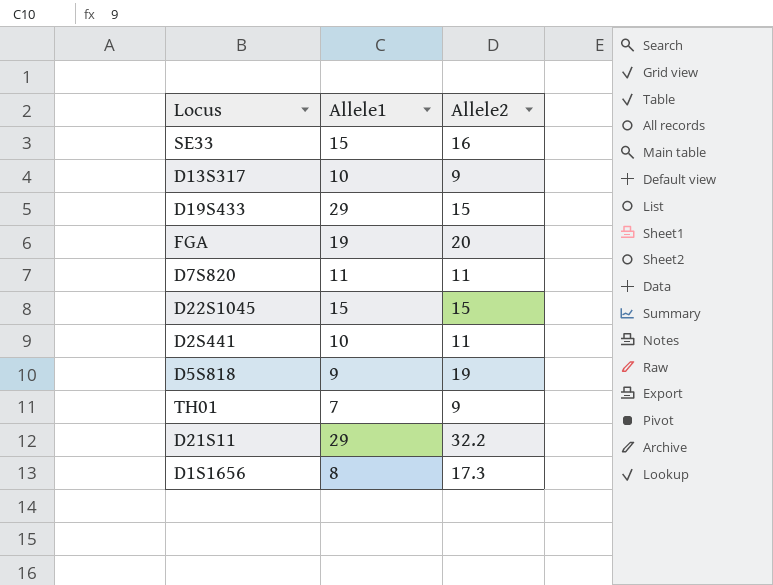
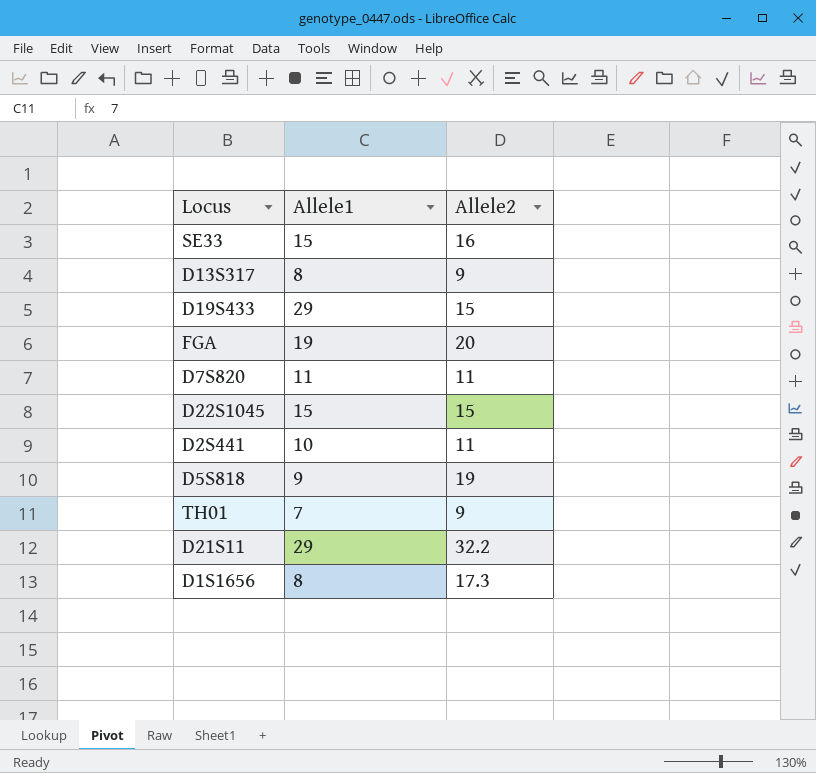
D13S317 | Allele1: 10 -> 8

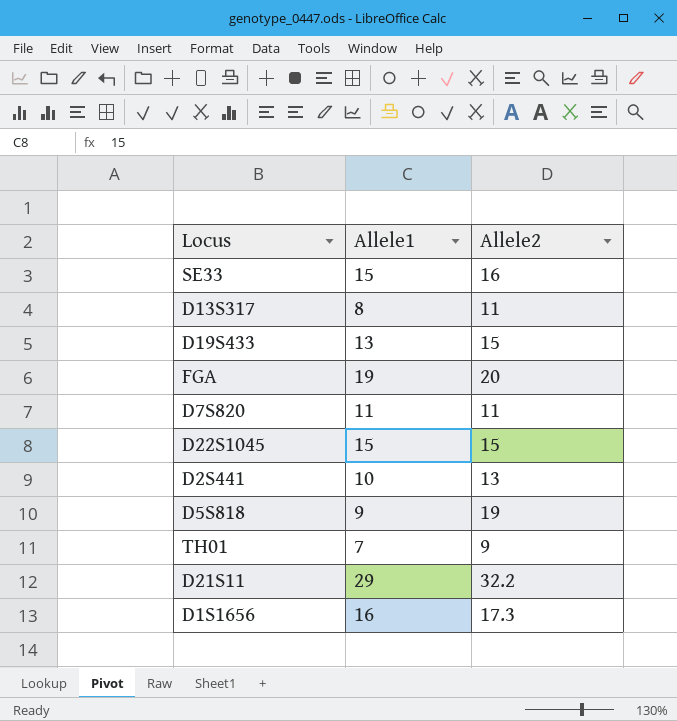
D13S317 | Allele2: 9 -> 11
D19S433 | Allele1: 29 -> 13
D2S441 | Allele2: 11 -> 13
D1S1656 | Allele1: 8 -> 16

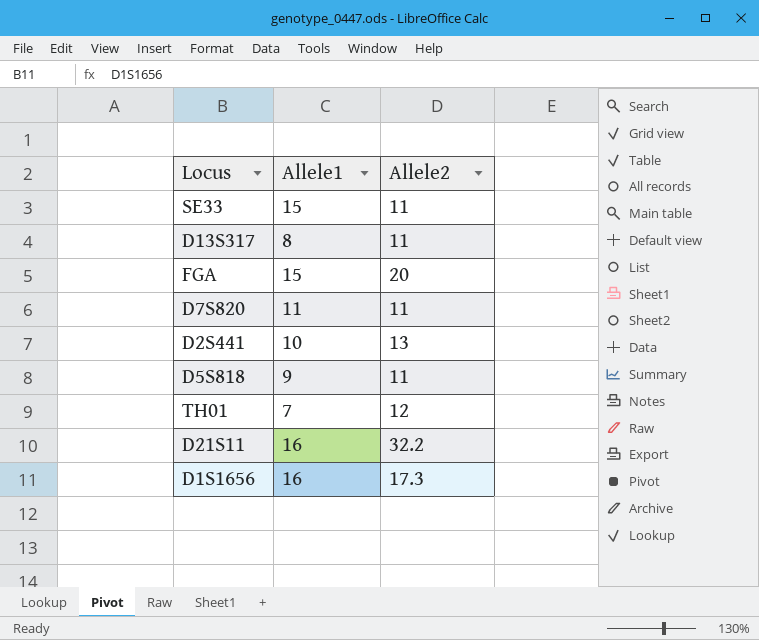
row D19S433: 13 | 15 -> none
row D22S1045: 15 | 15 -> none
SE33 | Allele2: 16 -> 11
FGA | Allele1: 19 -> 15
D5S818 | Allele2: 19 -> 11
TH01 | Allele2: 9 -> 12
D21S11 | Allele1: 29 -> 16

